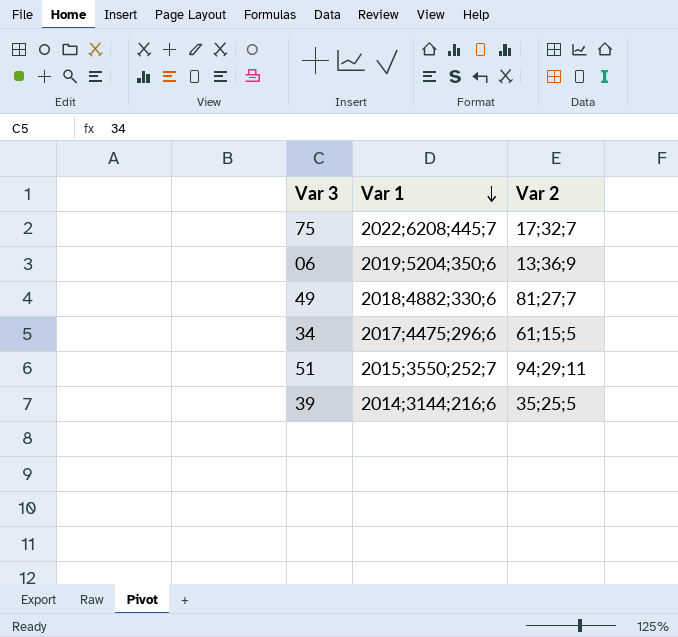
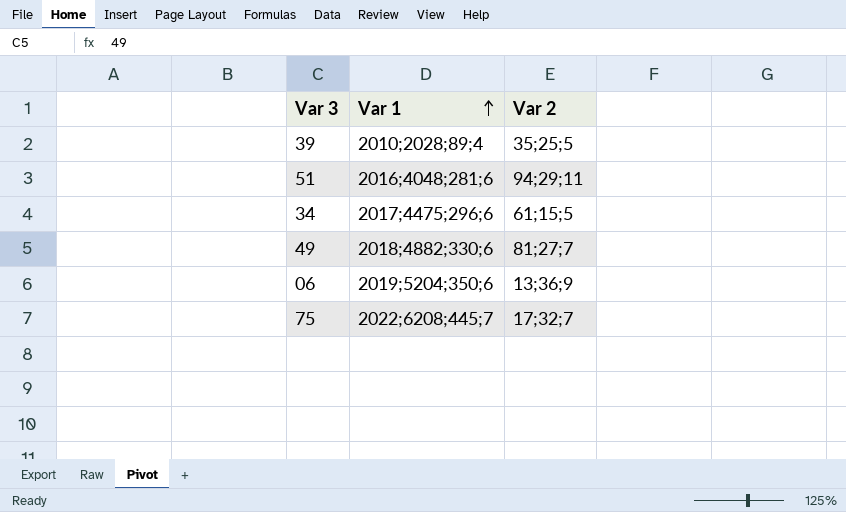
row order: Var 1 descending -> Var 1 ascending
39 | Var 1: 2014;3144;216;6 -> 2010;2028;89;4
51 | Var 1: 2015;3550;252;7 -> 2016;4048;281;6

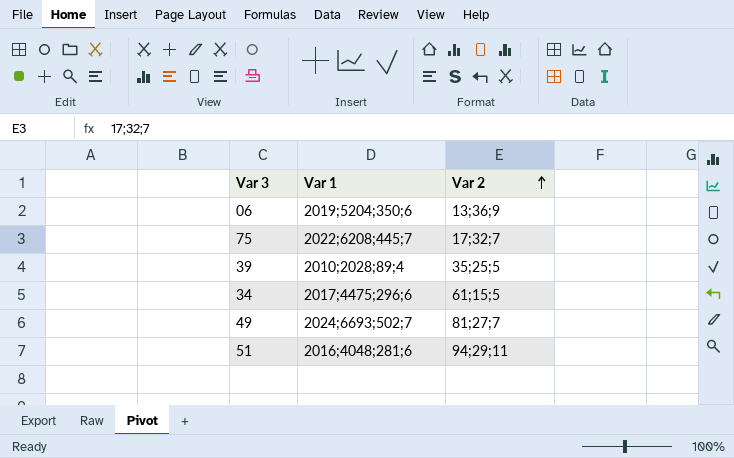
row order: Var 1 ascending -> Var 2 ascending
49 | Var 1: 2018;4882;330;6 -> 2024;6693;502;7

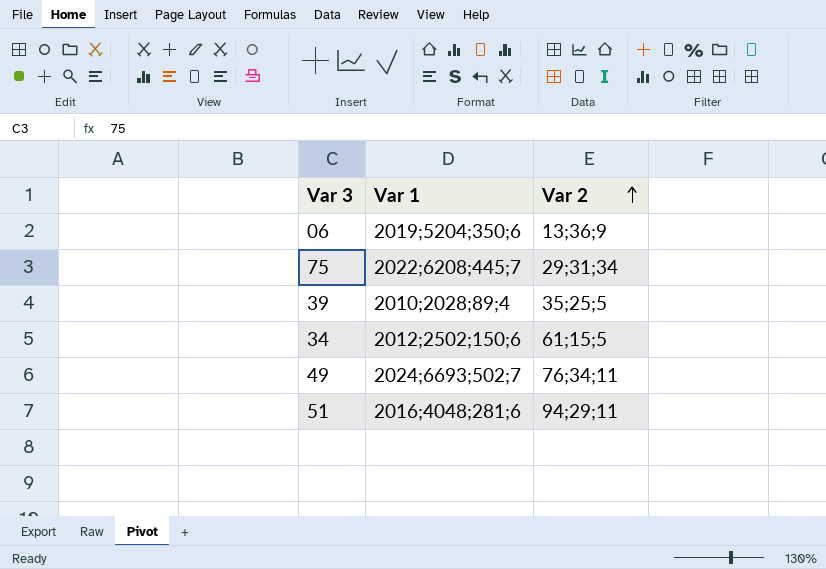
75 | Var 2: 17;32;7 -> 29;31;34
34 | Var 1: 2017;4475;296;6 -> 2012;2502;150;6
49 | Var 2: 81;27;7 -> 76;34;11

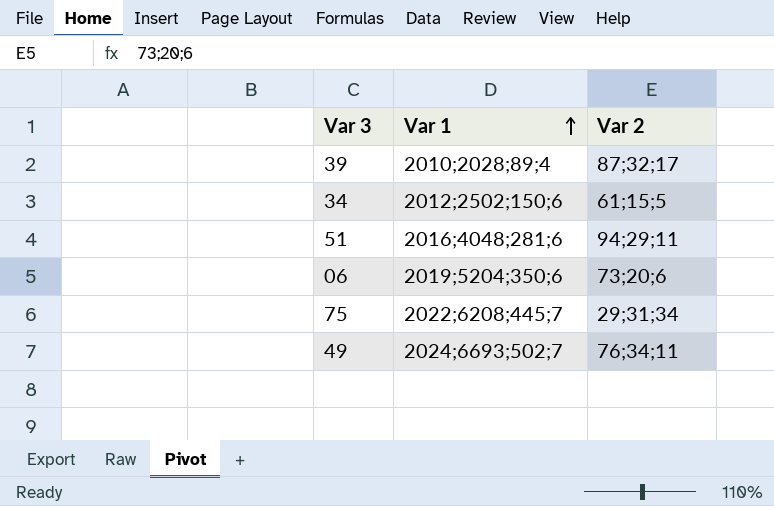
row order: Var 2 ascending -> Var 1 ascending
39 | Var 2: 35;25;5 -> 87;32;17
06 | Var 2: 13;36;9 -> 73;20;6

